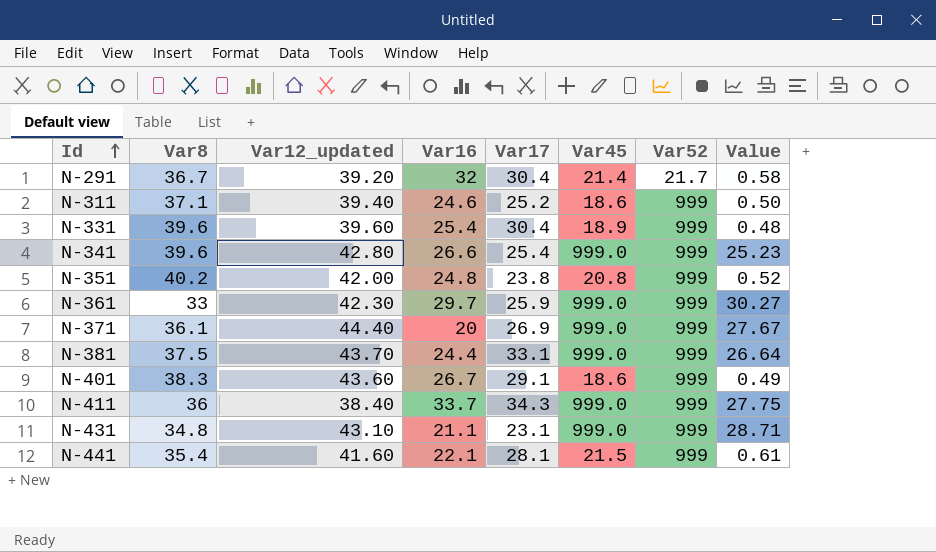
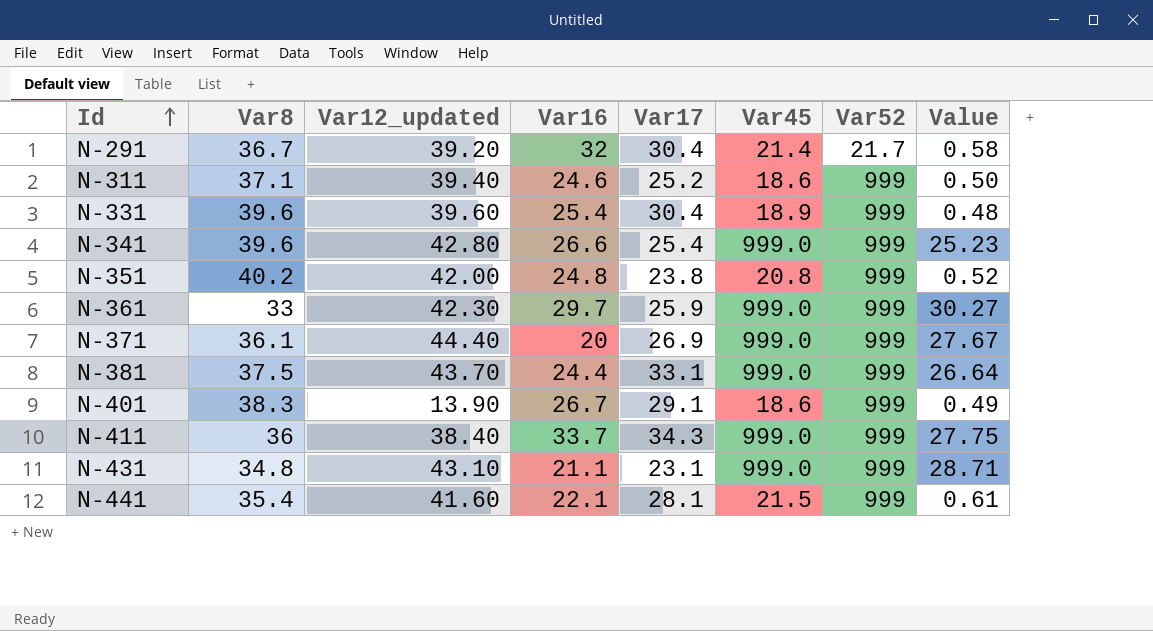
N-401 | Var12_updated: 43.60 -> 13.90

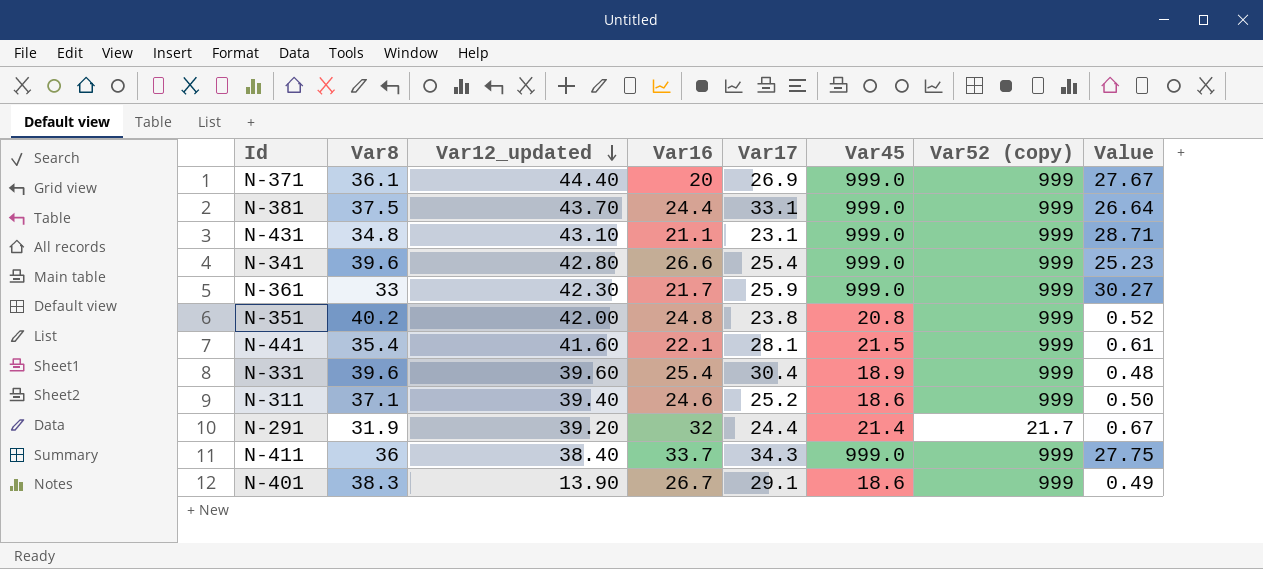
row order: Id ascending -> Var12_updated descending
column name: Var52 -> Var52 (copy)
N-361 | Var16: 29.7 -> 21.7
N-291 | Var8: 36.7 -> 31.9
N-291 | Var17: 30.4 -> 24.4
N-291 | Value: 0.58 -> 0.67

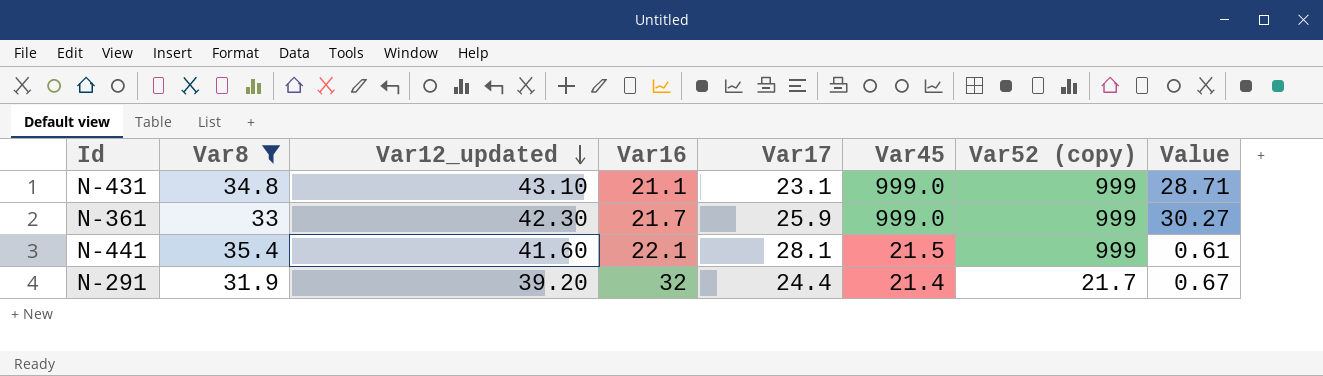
filter: none -> Var8 <= 35.4

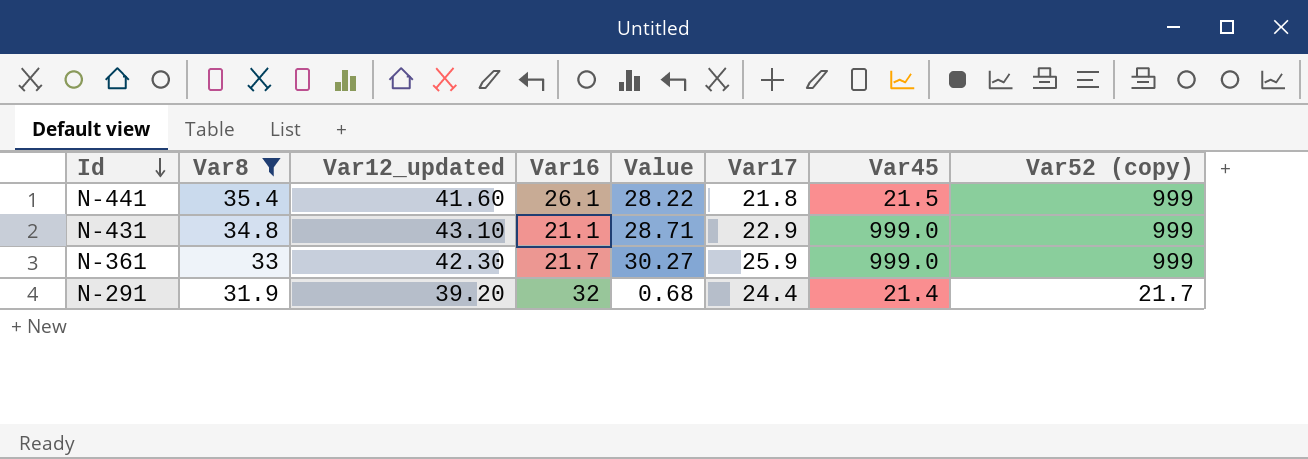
row order: Var12_updated descending -> Id descending
column Value | formula: [Var45] / [Var8] -> [Var52 (copy)] / [Var8]
column Value | position: 8 -> 5
N-441 | Var16: 22.1 -> 26.1
N-441 | Var17: 28.1 -> 21.8
N-431 | Var17: 23.1 -> 22.9

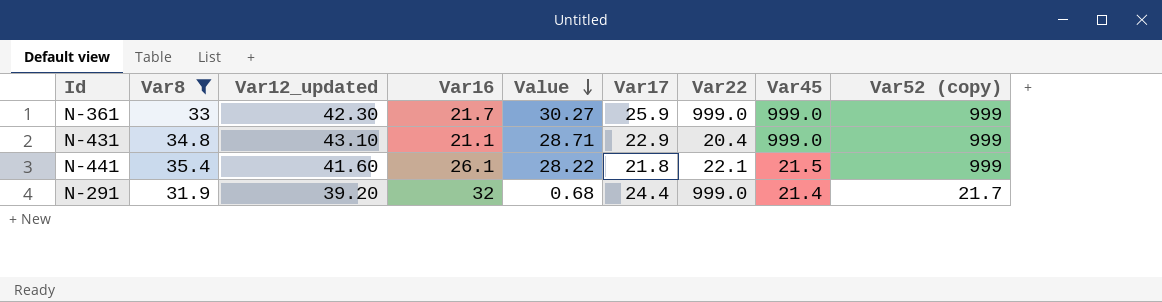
row order: Id descending -> Value descending
column Var22 | position: none -> 7

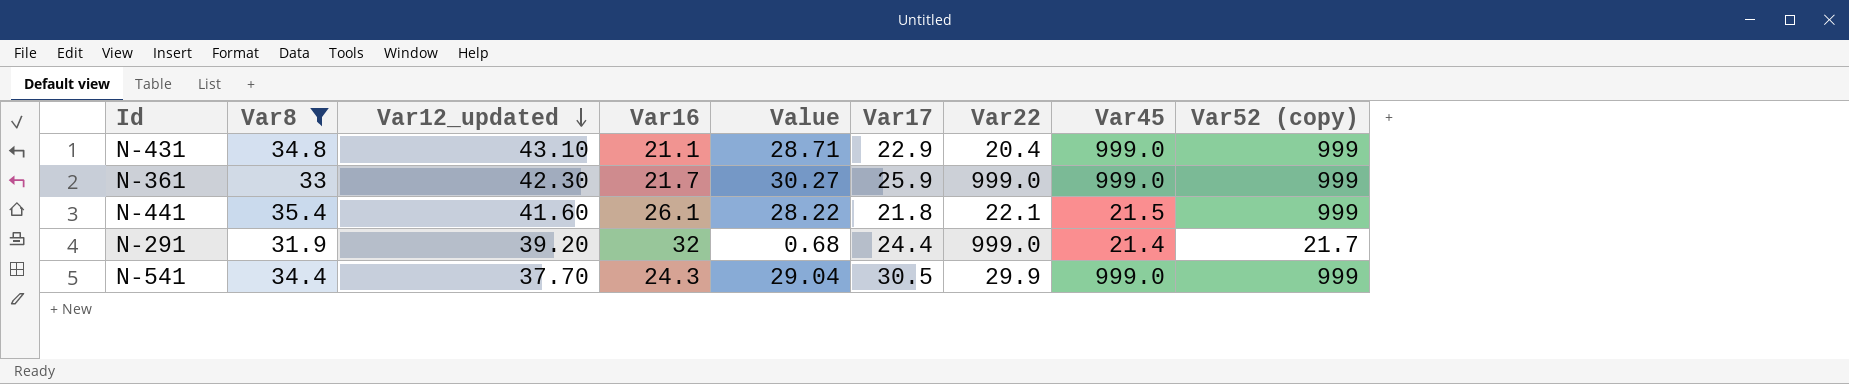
row order: Value descending -> Var12_updated descending
row N-541: none -> 34.4 | 37.70 | 24.3 | 29.04 | 30.5 | 29.9 | 999.0 | 999

